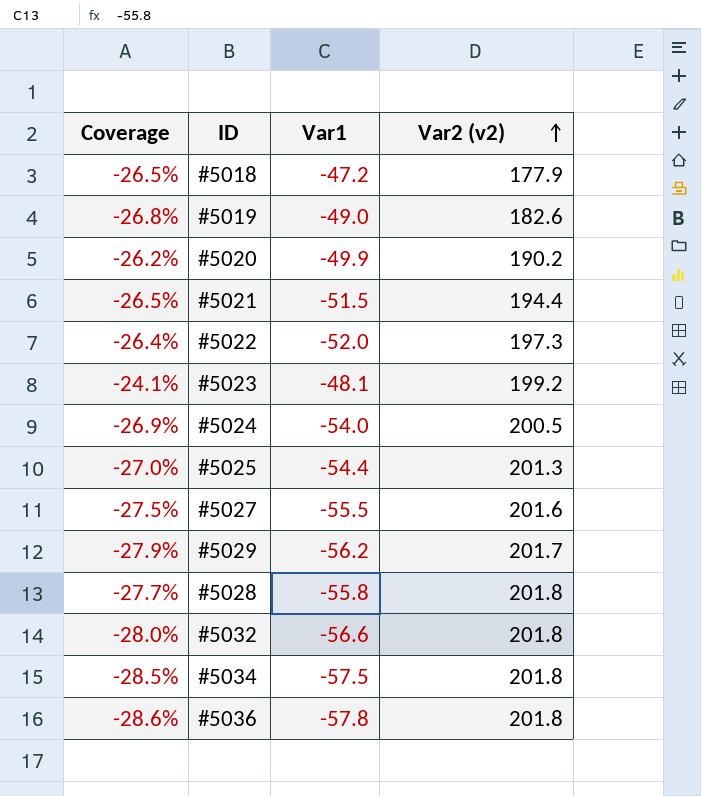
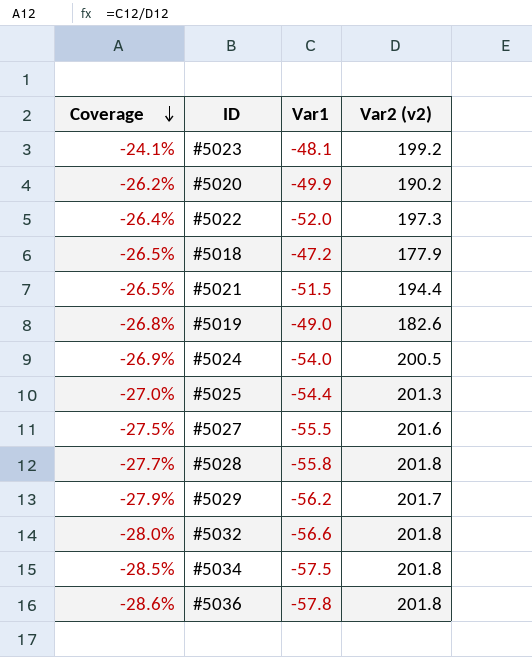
row order: Var2 (v2) ascending -> Coverage descending

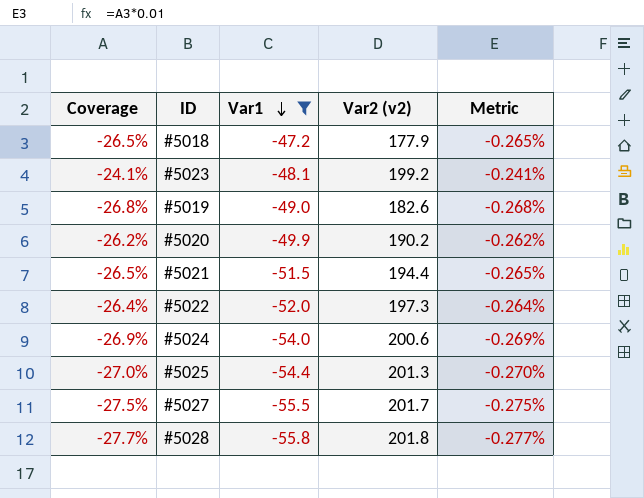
filter: none -> Var1 >= -55.8
row order: Coverage descending -> Var1 descending
column Metric | formula: none -> [Coverage] * 0.01
#5024 | Var2 (v2): 200.5 -> 200.6
#5027 | Var2 (v2): 201.6 -> 201.7

